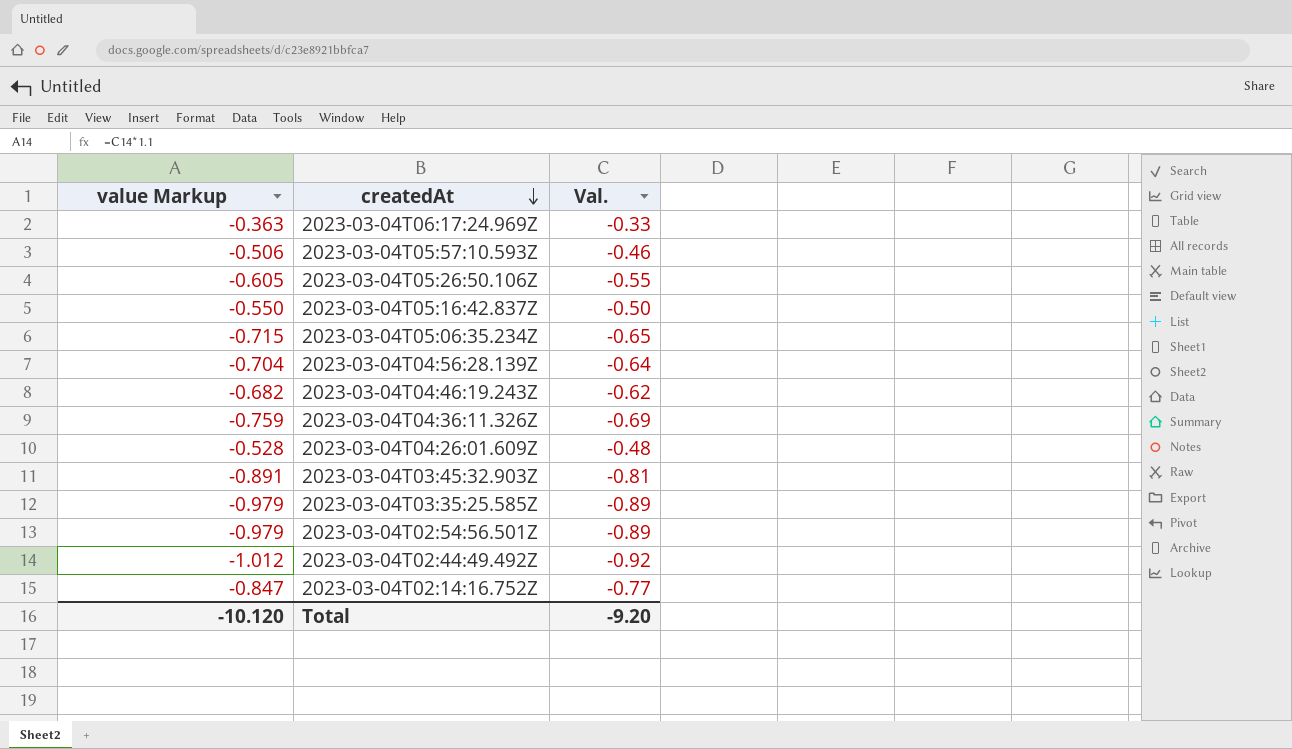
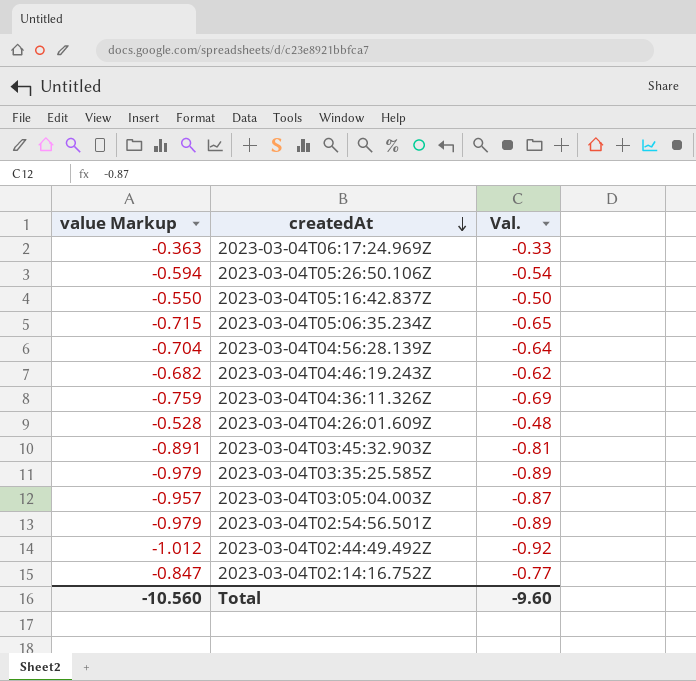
row 2023-03-04T05:57:10.593Z: -0.506 | -0.46 -> none
2023-03-04T05:26:50.106Z | value Markup: -0.605 -> -0.594
2023-03-04T05:26:50.106Z | Val.: -0.55 -> -0.54
row 2023-03-04T03:05:04.003Z: none -> -0.957 | -0.87
Total | value Markup: -10.120 -> -10.560
Total | Val.: -9.20 -> -9.60

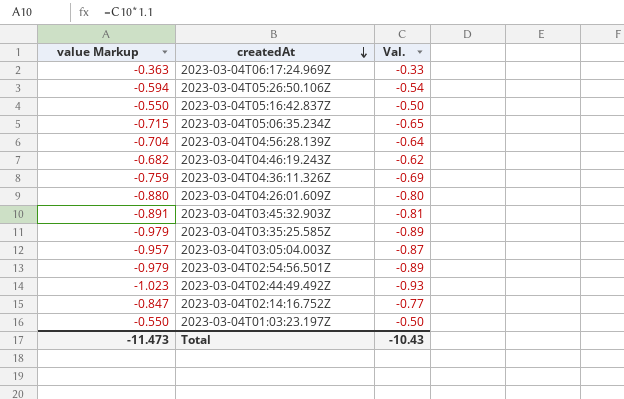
2023-03-04T04:26:01.609Z | value Markup: -0.528 -> -0.880
2023-03-04T04:26:01.609Z | Val.: -0.48 -> -0.80
2023-03-04T02:44:49.492Z | value Markup: -1.012 -> -1.023
2023-03-04T02:44:49.492Z | Val.: -0.92 -> -0.93
row 2023-03-04T01:03:23.197Z: none -> -0.550 | -0.50
Total | value Markup: -10.560 -> -11.473
Total | Val.: -9.60 -> -10.43

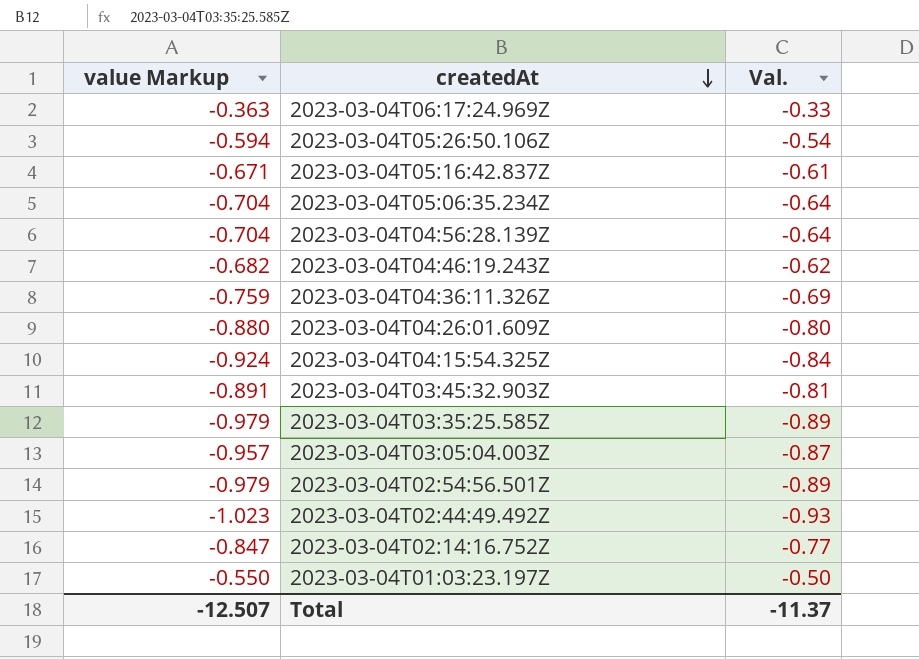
2023-03-04T05:16:42.837Z | value Markup: -0.550 -> -0.671
2023-03-04T05:16:42.837Z | Val.: -0.50 -> -0.61
2023-03-04T05:06:35.234Z | value Markup: -0.715 -> -0.704
2023-03-04T05:06:35.234Z | Val.: -0.65 -> -0.64
row 2023-03-04T04:15:54.325Z: none -> -0.924 | -0.84
Total | value Markup: -11.473 -> -12.507
Total | Val.: -10.43 -> -11.37

